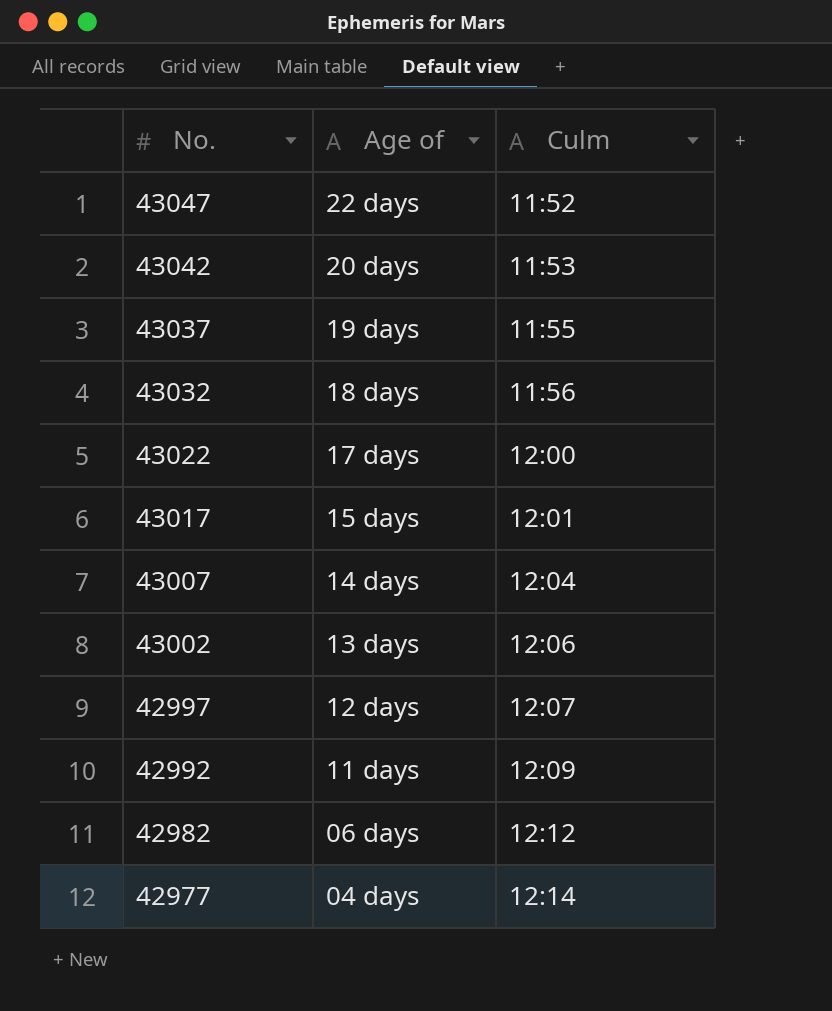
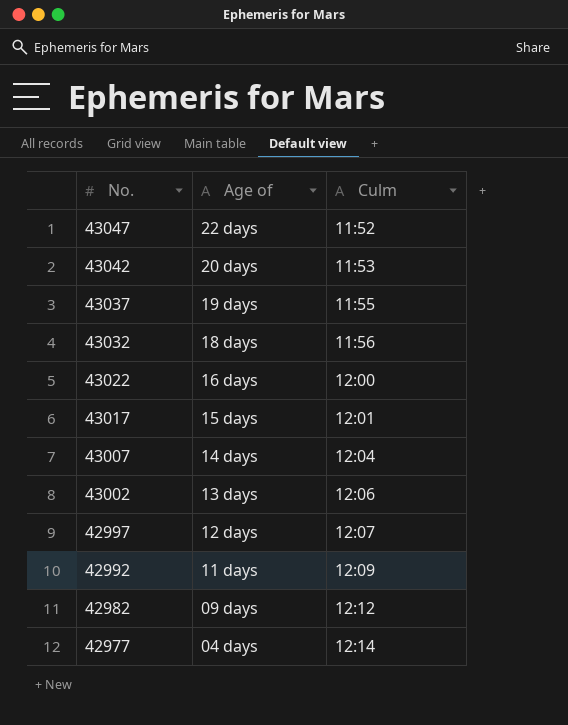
43022 | Age of: 17 days -> 16 days
42982 | Age of: 06 days -> 09 days

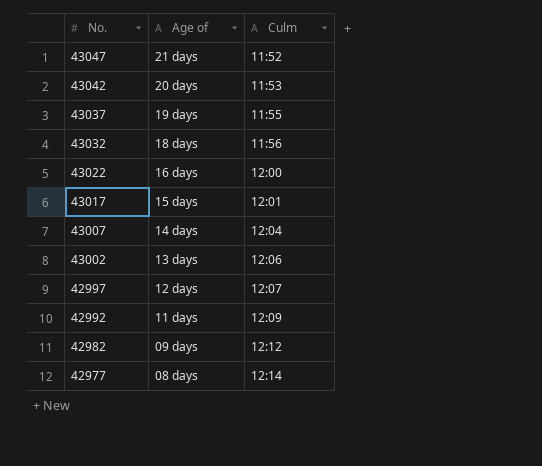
43047 | Age of: 22 days -> 21 days
42977 | Age of: 04 days -> 08 days

